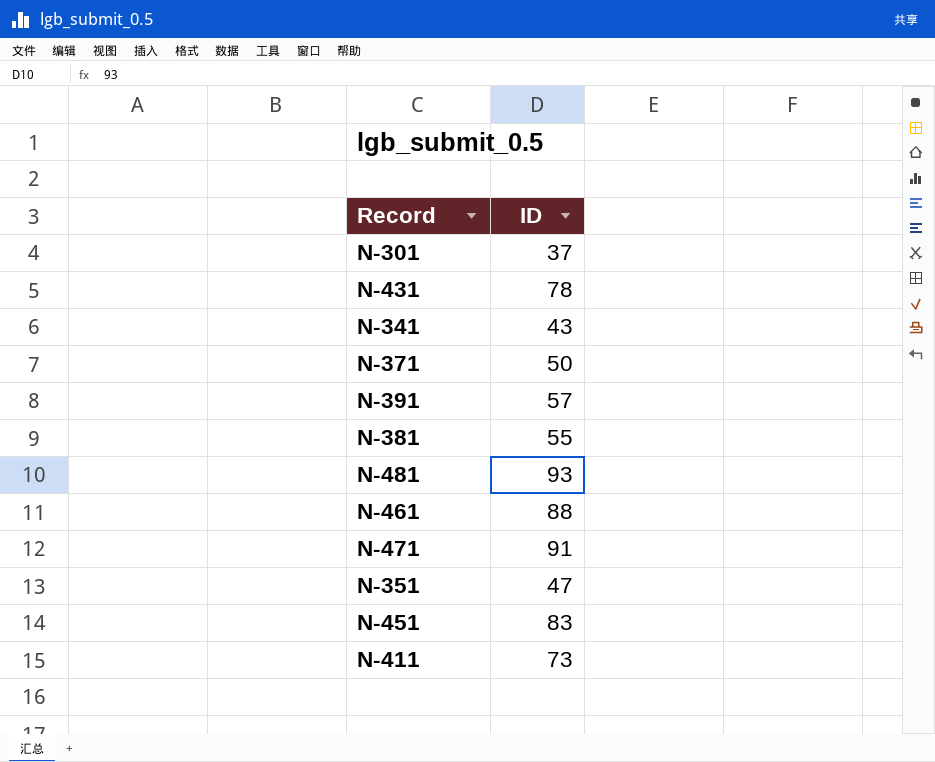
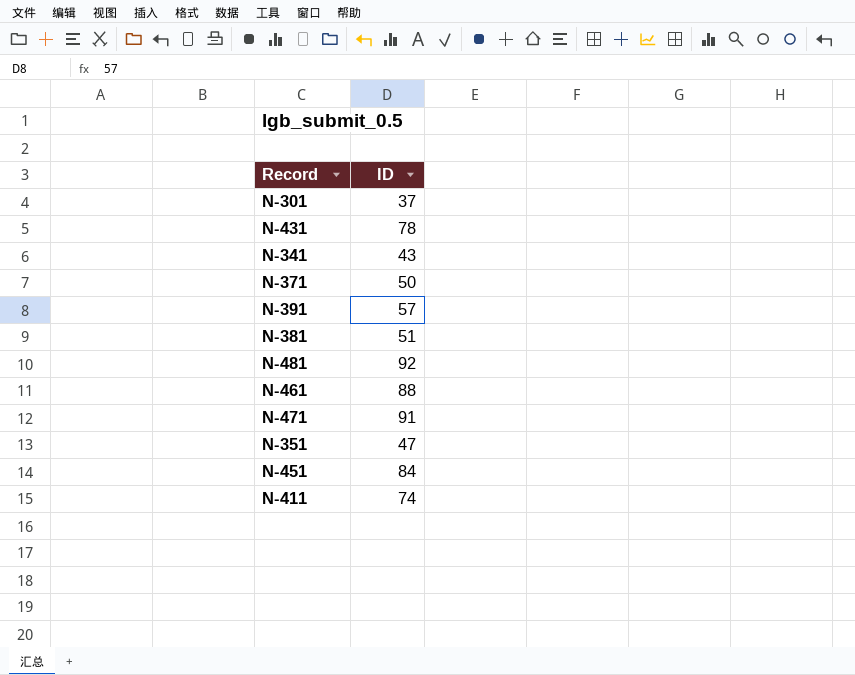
N-381 | ID: 55 -> 51
N-481 | ID: 93 -> 92
N-451 | ID: 83 -> 84
N-411 | ID: 73 -> 74

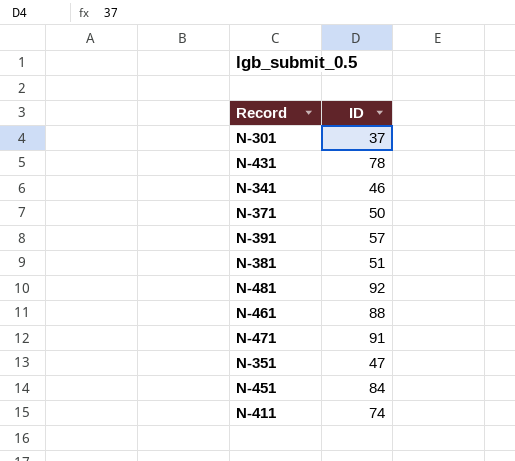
N-341 | ID: 43 -> 46

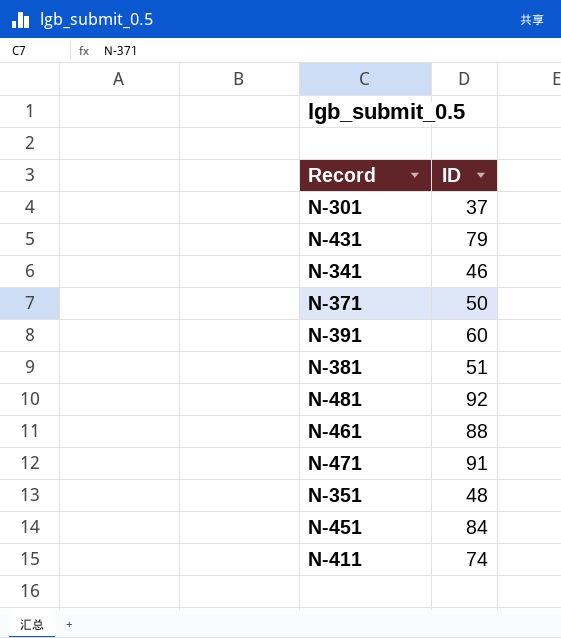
N-431 | ID: 78 -> 79
N-391 | ID: 57 -> 60
N-351 | ID: 47 -> 48

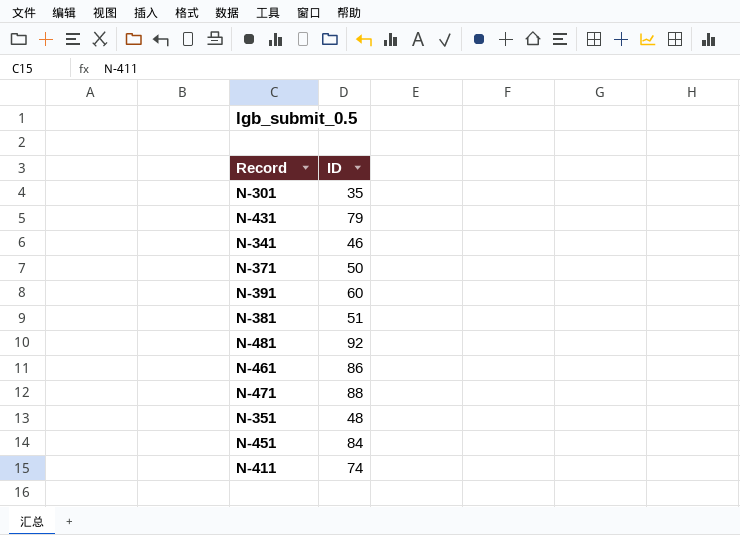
N-301 | ID: 37 -> 35
N-461 | ID: 88 -> 86
N-471 | ID: 91 -> 88

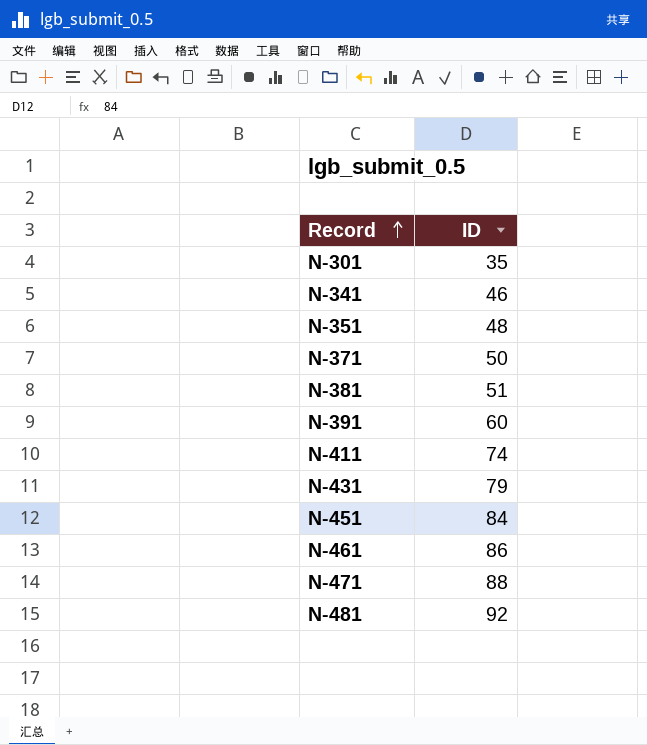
row order: none -> Record ascending

